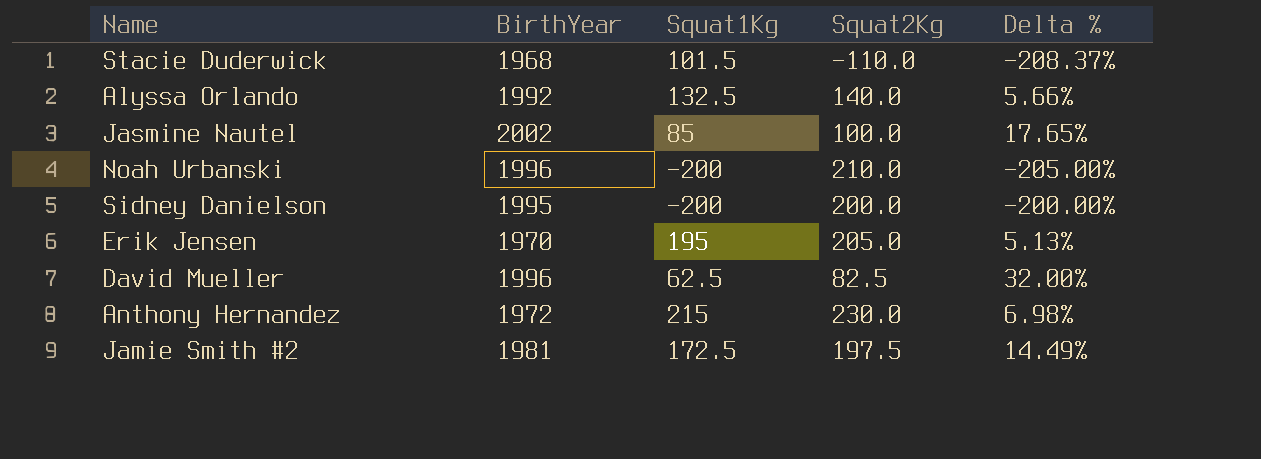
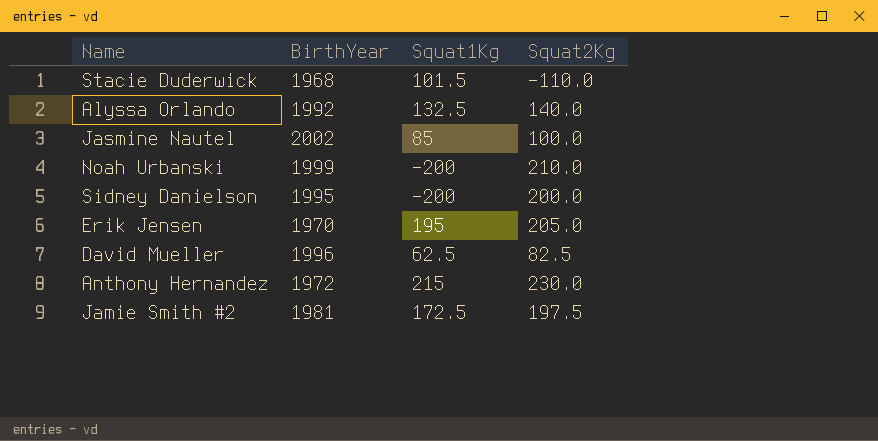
column Delta % | formula: ([Squat2Kg] - [Squat1Kg]) / [Squat1Kg] -> none
Noah Urbanski | BirthYear: 1996 -> 1999

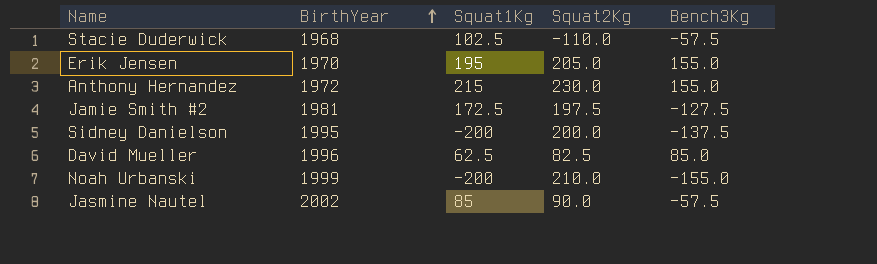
row order: none -> BirthYear ascending
column Bench3Kg | position: none -> 5
row Alyssa Orlando: 1992 | 132.5 | 140.0 -> none
Stacie Duderwick | Squat1Kg: 101.5 -> 102.5
Jasmine Nautel | Squat2Kg: 100.0 -> 90.0

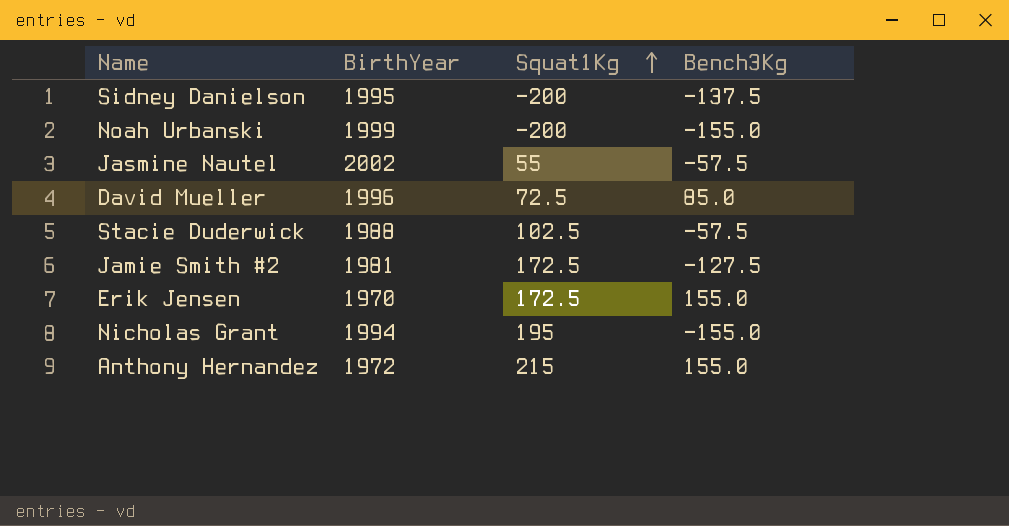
row order: BirthYear ascending -> Squat1Kg ascending
column Squat2Kg | position: 4 -> none
Jasmine Nautel | Squat1Kg: 85 -> 55
David Mueller | Squat1Kg: 62.5 -> 72.5
Stacie Duderwick | BirthYear: 1968 -> 1988
Erik Jensen | Squat1Kg: 195 -> 172.5
row Nicholas Grant: none -> 1994 | 195 | -155.0

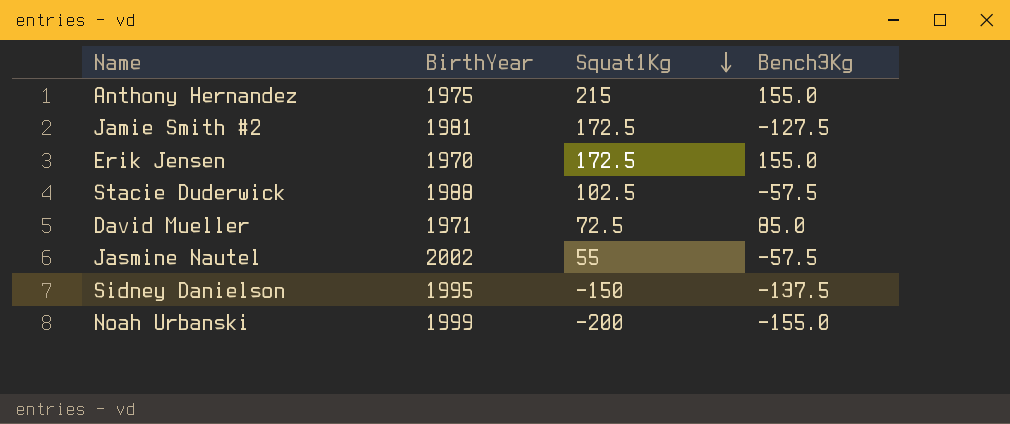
row order: Squat1Kg ascending -> Squat1Kg descending
row Nicholas Grant: 1994 | 195 | -155.0 -> none
Anthony Hernandez | BirthYear: 1972 -> 1975
David Mueller | BirthYear: 1996 -> 1971
Sidney Danielson | Squat1Kg: -200 -> -150

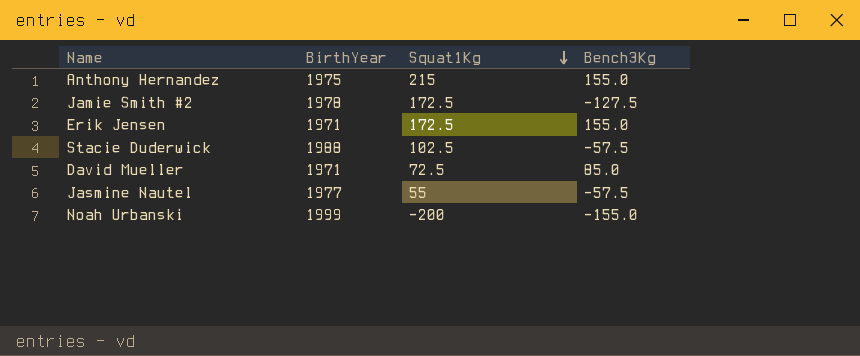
row Sidney Danielson: 1995 | -150 | -137.5 -> none
Jamie Smith #2 | BirthYear: 1981 -> 1978
Erik Jensen | BirthYear: 1970 -> 1971
Jasmine Nautel | BirthYear: 2002 -> 1977

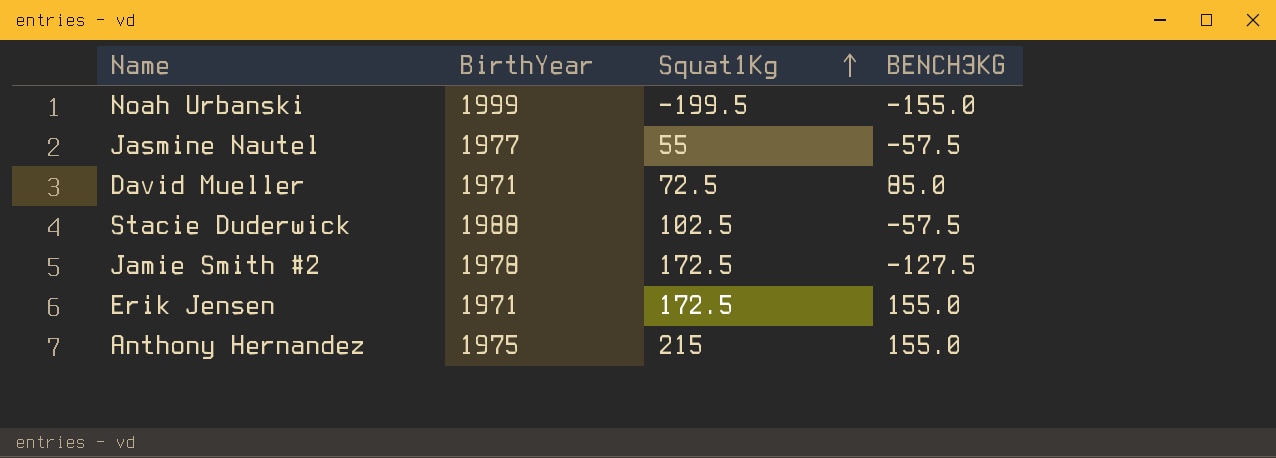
row order: Squat1Kg descending -> Squat1Kg ascending
column name: Bench3Kg -> BENCH3KG
Noah Urbanski | Squat1Kg: -200 -> -199.5

